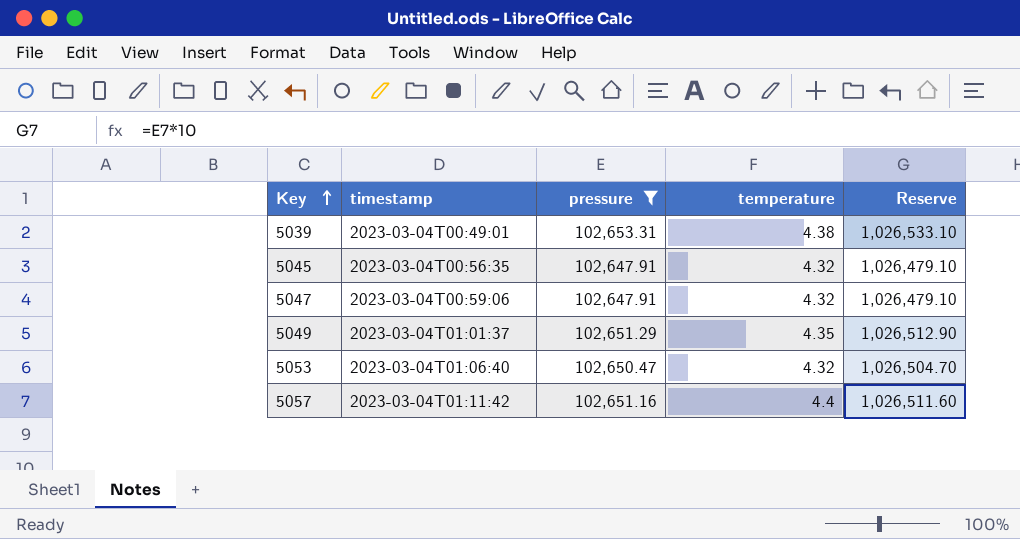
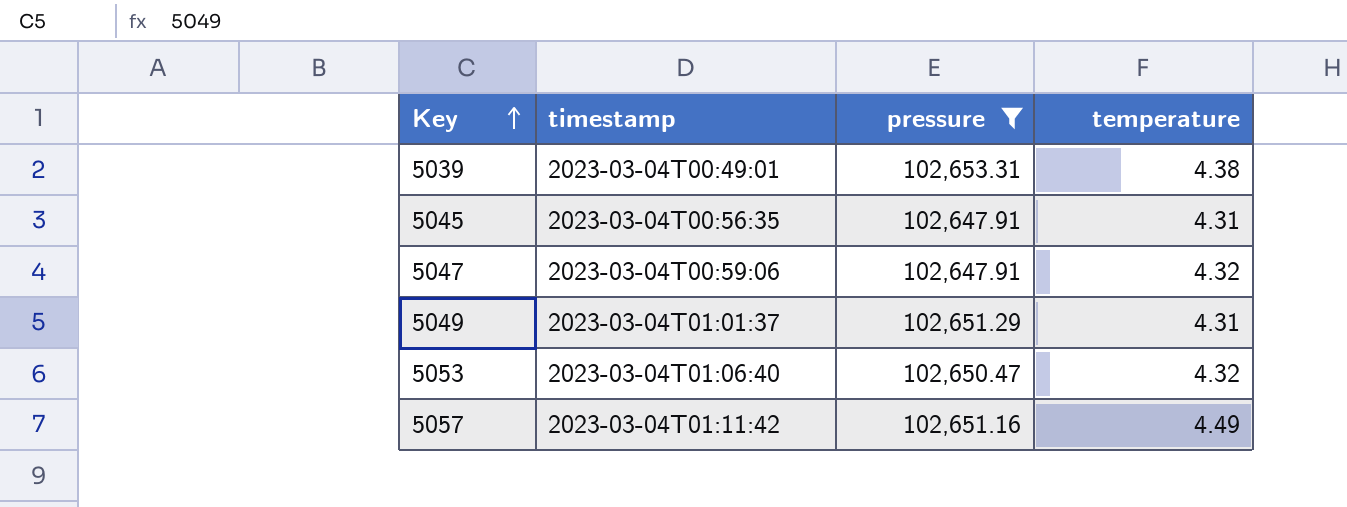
column Reserve | formula: [pressure] * 10 -> none
5045 | temperature: 4.32 -> 4.31
5049 | temperature: 4.35 -> 4.31
5057 | temperature: 4.4 -> 4.49

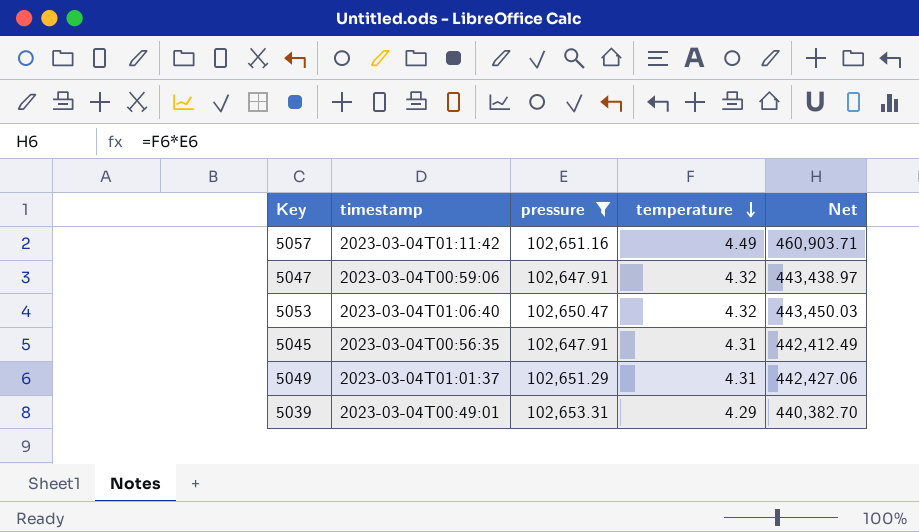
row order: Key ascending -> temperature descending
column Net | formula: none -> [pressure] * [temperature]
5039 | temperature: 4.38 -> 4.29

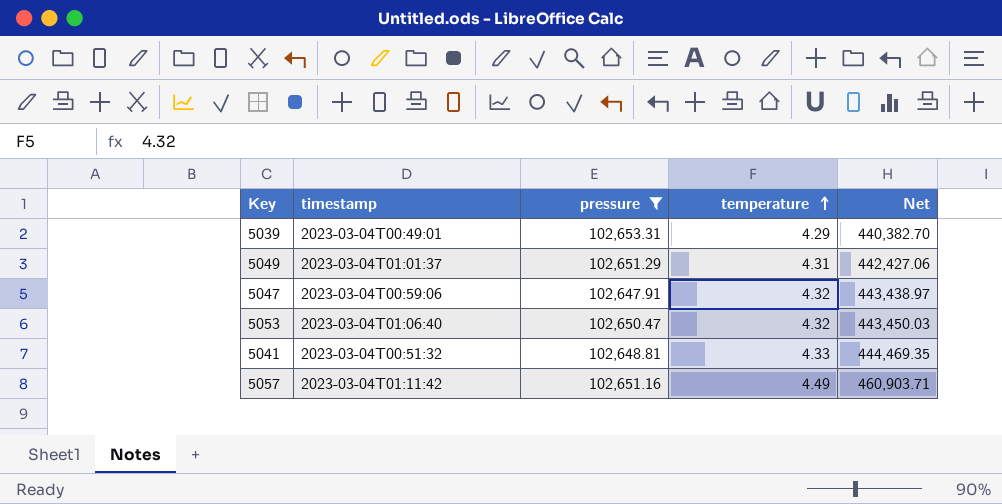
row order: temperature descending -> temperature ascending
row 5045: 2023-03-04T00:56:35 | 102,647.91 | 4.31 | 442,412.49 -> none
row 5041: none -> 2023-03-04T00:51:32 | 102,648.81 | 4.33 | 444,469.35

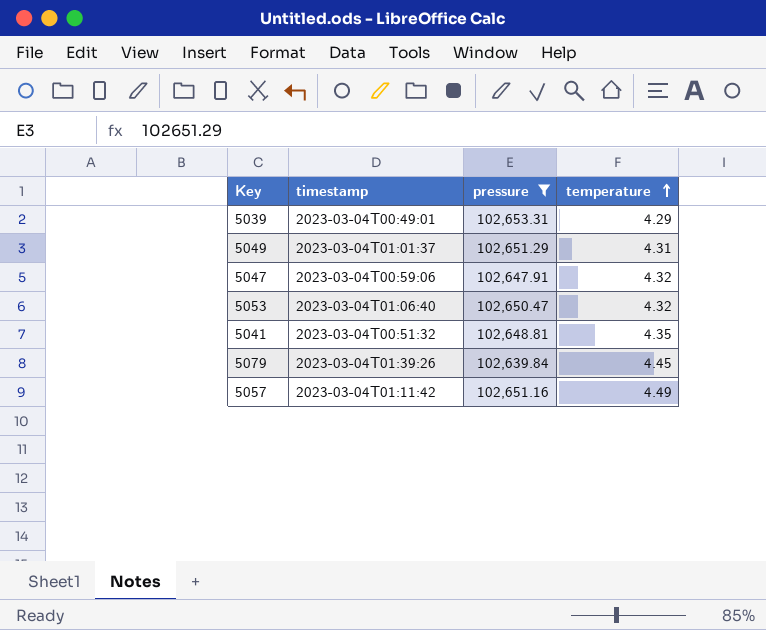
column Net | formula: [pressure] * [temperature] -> none
5041 | temperature: 4.33 -> 4.35
row 5079: none -> 2023-03-04T01:39:26 | 102,639.84 | 4.45

